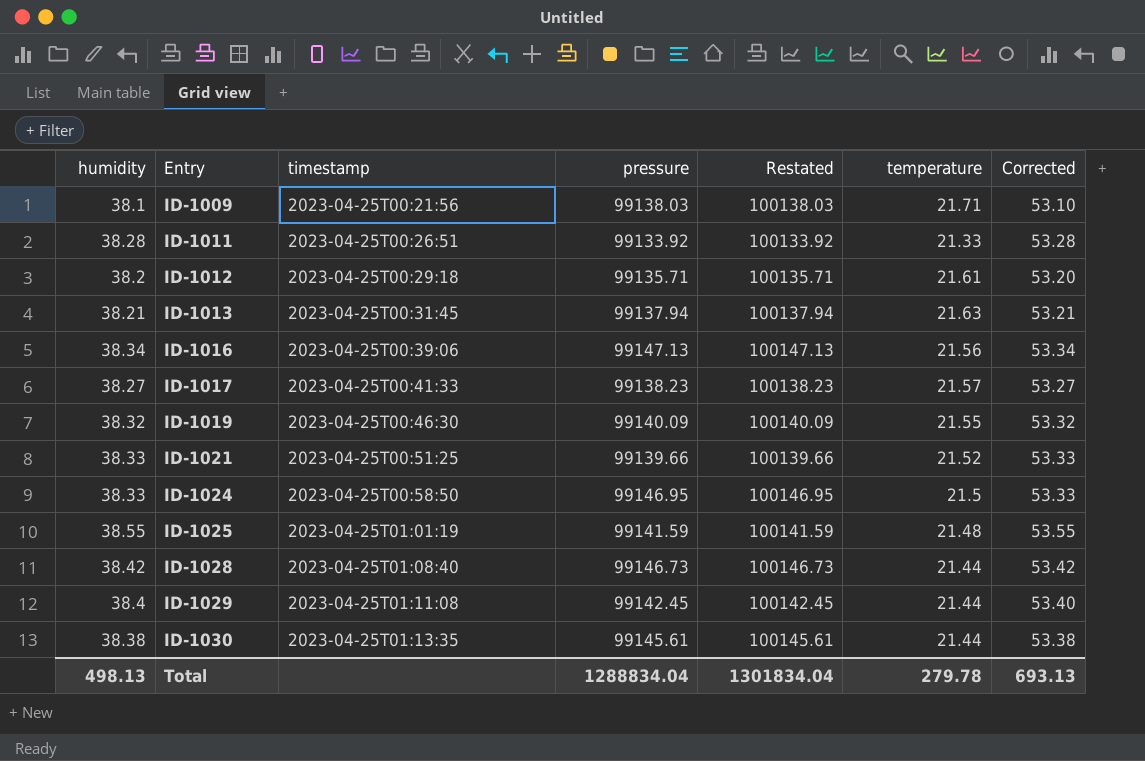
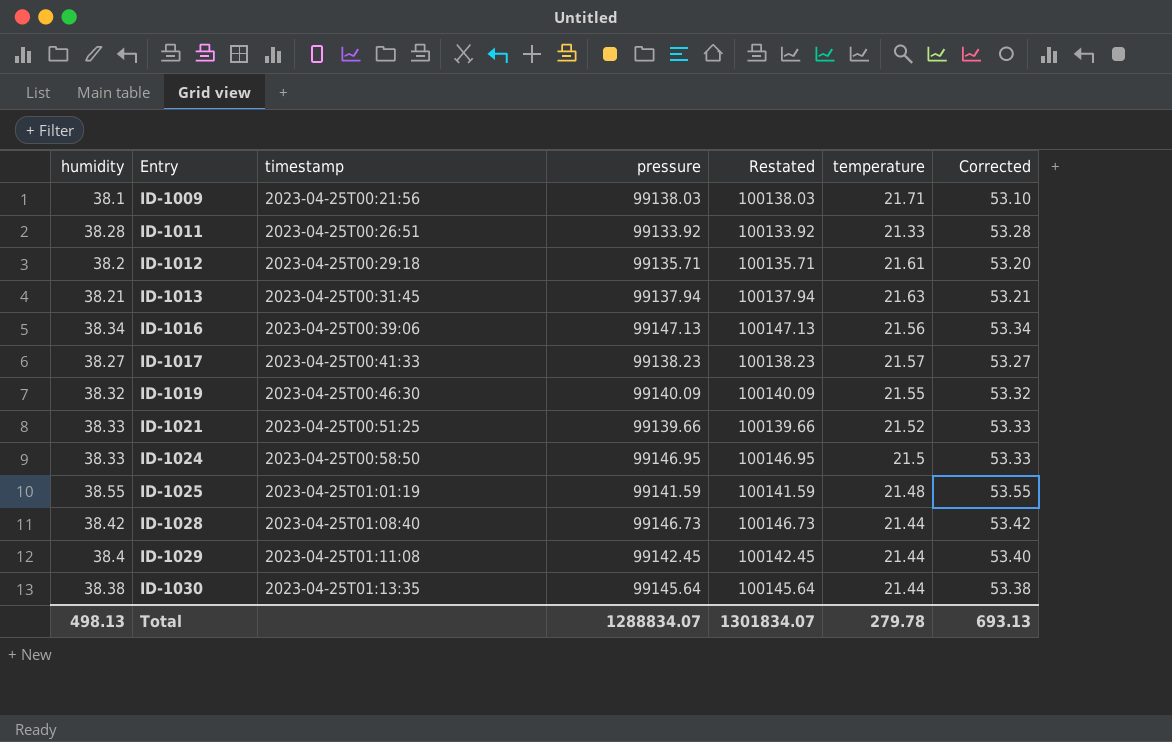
ID-1030 | pressure: 99145.61 -> 99145.64
ID-1030 | Restated: 100145.61 -> 100145.64
Total | pressure: 1288834.04 -> 1288834.07
Total | Restated: 1301834.04 -> 1301834.07

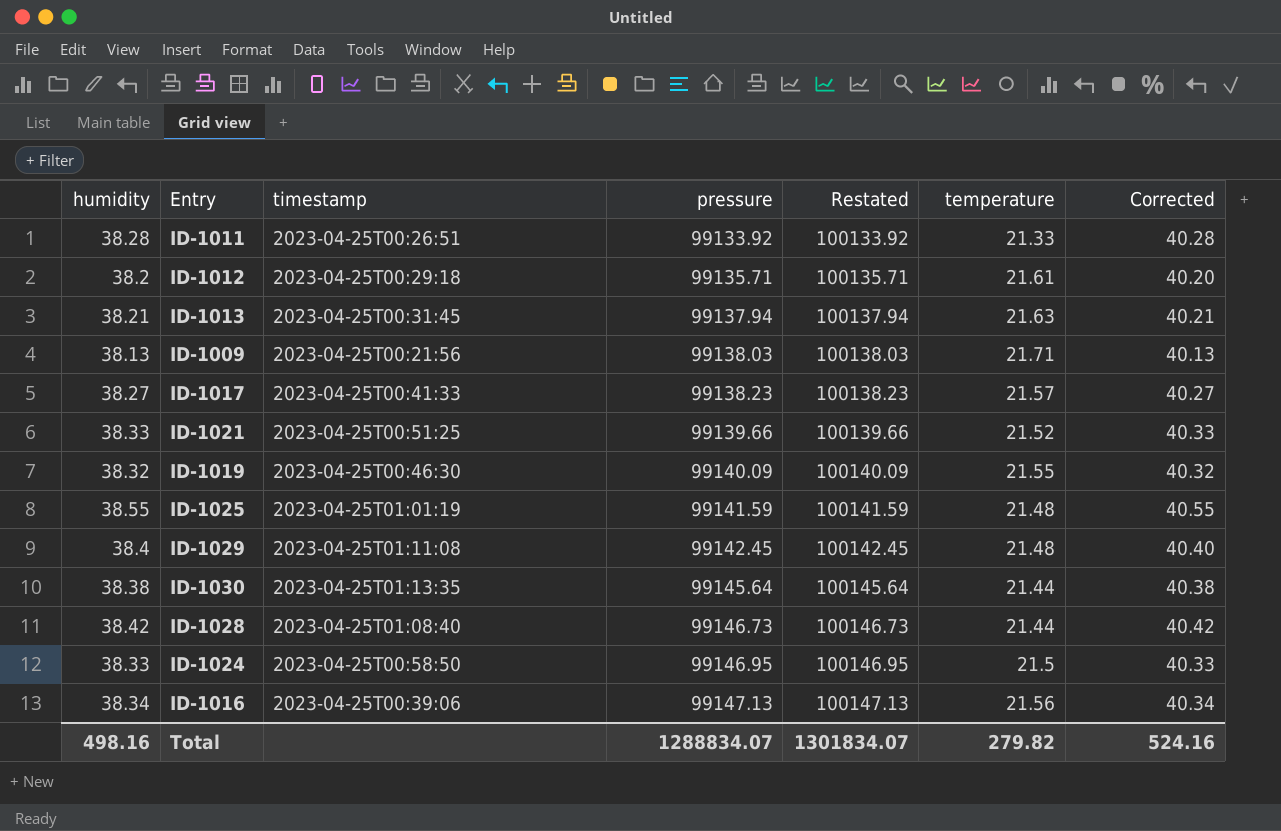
row order: Entry ascending -> pressure ascending
column Corrected | formula: [humidity] + 15 -> [humidity] + 2
ID-1009 | humidity: 38.1 -> 38.13
ID-1029 | temperature: 21.44 -> 21.48
Total | humidity: 498.13 -> 498.16
Total | temperature: 279.78 -> 279.82
Total | Corrected: 693.13 -> 524.16

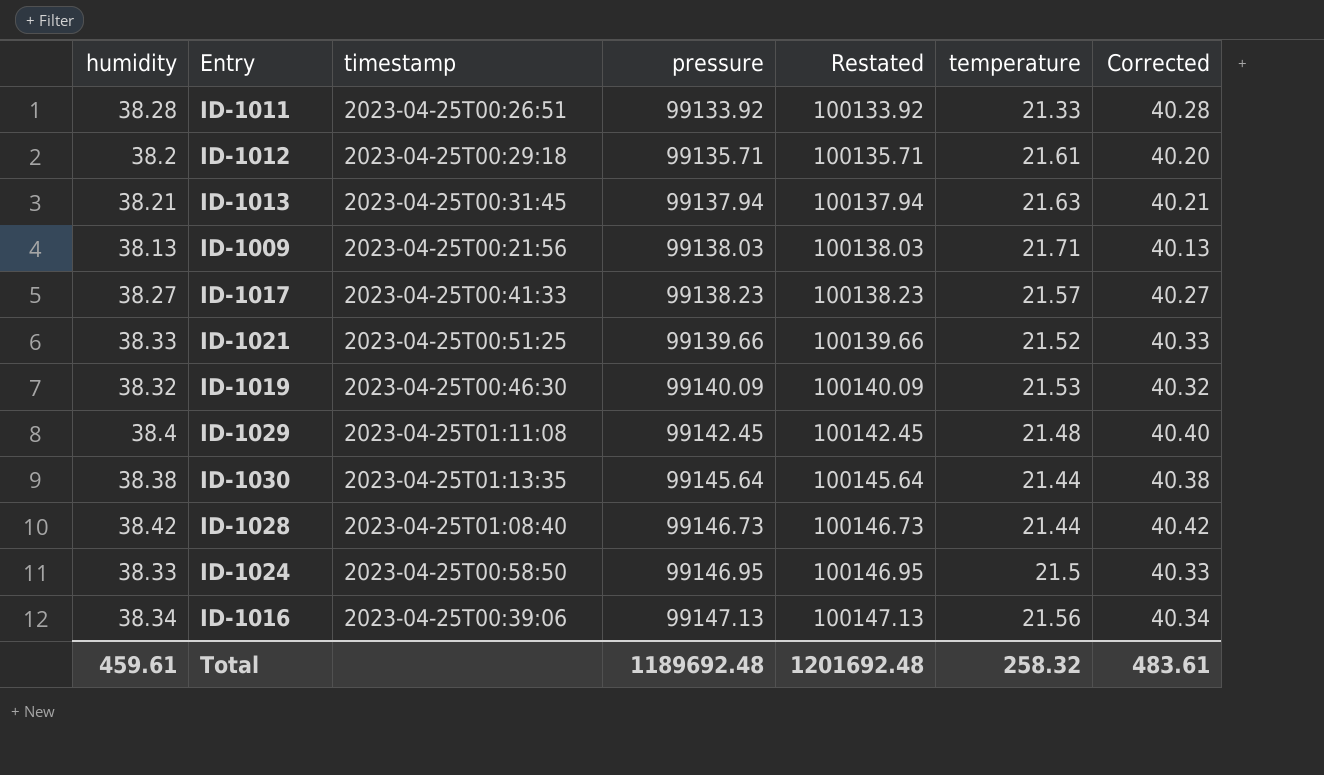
row ID-1025: 38.55 | 2023-04-25T01:01:19 | 99141.59 | 100141.59 | 21.48 | 40.55 -> none
ID-1019 | temperature: 21.55 -> 21.53
Total | humidity: 498.16 -> 459.61
Total | pressure: 1288834.07 -> 1189692.48
Total | Restated: 1301834.07 -> 1201692.48
Total | temperature: 279.82 -> 258.32
Total | Corrected: 524.16 -> 483.61

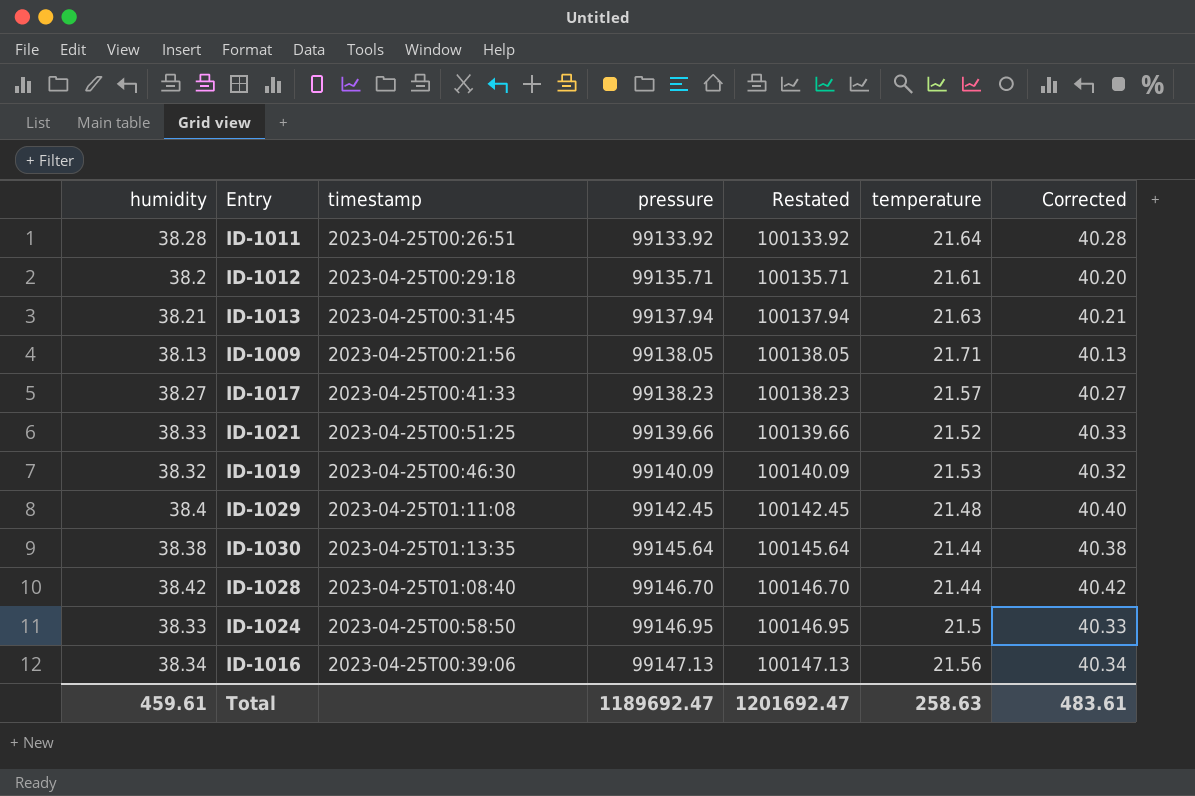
ID-1011 | temperature: 21.33 -> 21.64
ID-1009 | pressure: 99138.03 -> 99138.05
ID-1009 | Restated: 100138.03 -> 100138.05
ID-1028 | pressure: 99146.73 -> 99146.70
ID-1028 | Restated: 100146.73 -> 100146.70
Total | pressure: 1189692.48 -> 1189692.47
Total | Restated: 1201692.48 -> 1201692.47
Total | temperature: 258.32 -> 258.63

